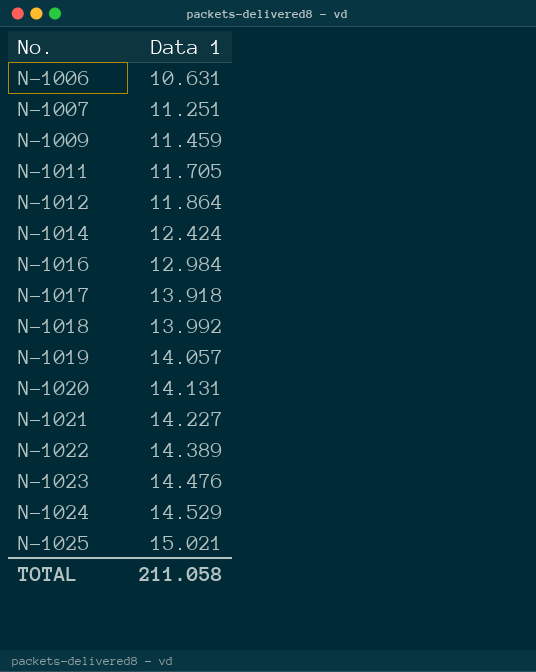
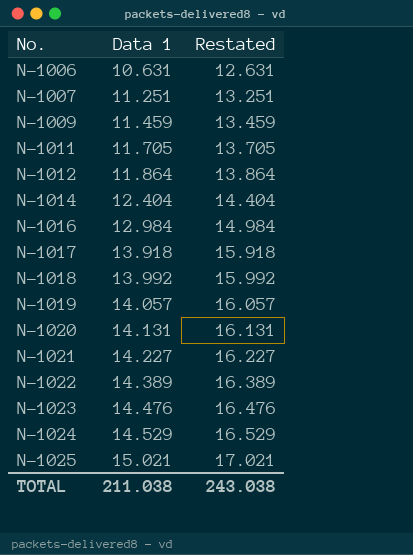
column Restated | formula: none -> [Data 1] + 2
N-1014 | Data 1: 12.424 -> 12.404
TOTAL | Data 1: 211.058 -> 211.038

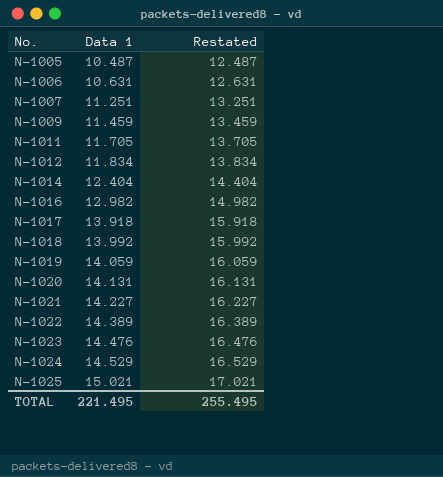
row N-1005: none -> 10.487 | 12.487
N-1012 | Data 1: 11.864 -> 11.834
N-1012 | Restated: 13.864 -> 13.834
N-1016 | Data 1: 12.984 -> 12.982
N-1016 | Restated: 14.984 -> 14.982
N-1019 | Data 1: 14.057 -> 14.059
N-1019 | Restated: 16.057 -> 16.059
TOTAL | Data 1: 211.038 -> 221.495
TOTAL | Restated: 243.038 -> 255.495

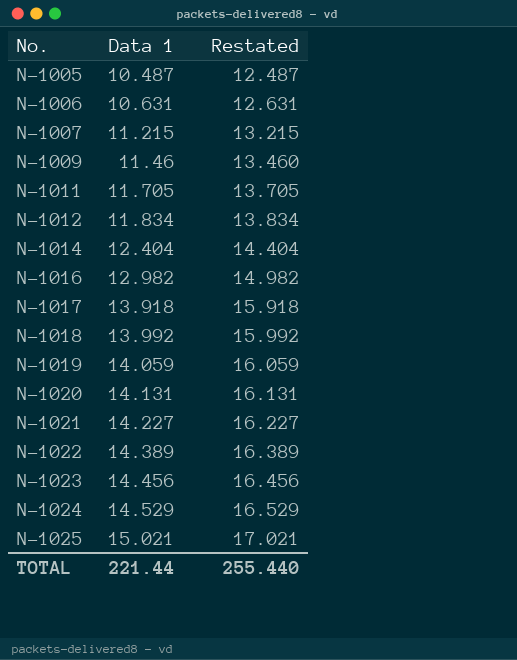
N-1007 | Data 1: 11.251 -> 11.215
N-1007 | Restated: 13.251 -> 13.215
N-1009 | Data 1: 11.459 -> 11.46
N-1009 | Restated: 13.459 -> 13.460
N-1023 | Data 1: 14.476 -> 14.456
N-1023 | Restated: 16.476 -> 16.456
TOTAL | Data 1: 221.495 -> 221.44
TOTAL | Restated: 255.495 -> 255.440

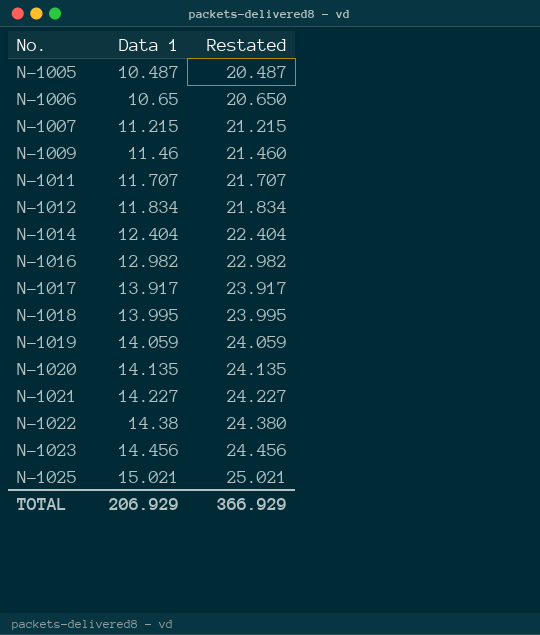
column Restated | formula: [Data 1] + 2 -> [Data 1] + 10
row N-1024: 14.529 | 16.529 -> none
N-1006 | Data 1: 10.631 -> 10.65
N-1011 | Data 1: 11.705 -> 11.707
N-1017 | Data 1: 13.918 -> 13.917
N-1018 | Data 1: 13.992 -> 13.995
N-1020 | Data 1: 14.131 -> 14.135
N-1022 | Data 1: 14.389 -> 14.38
TOTAL | Data 1: 221.44 -> 206.929
TOTAL | Restated: 255.440 -> 366.929

